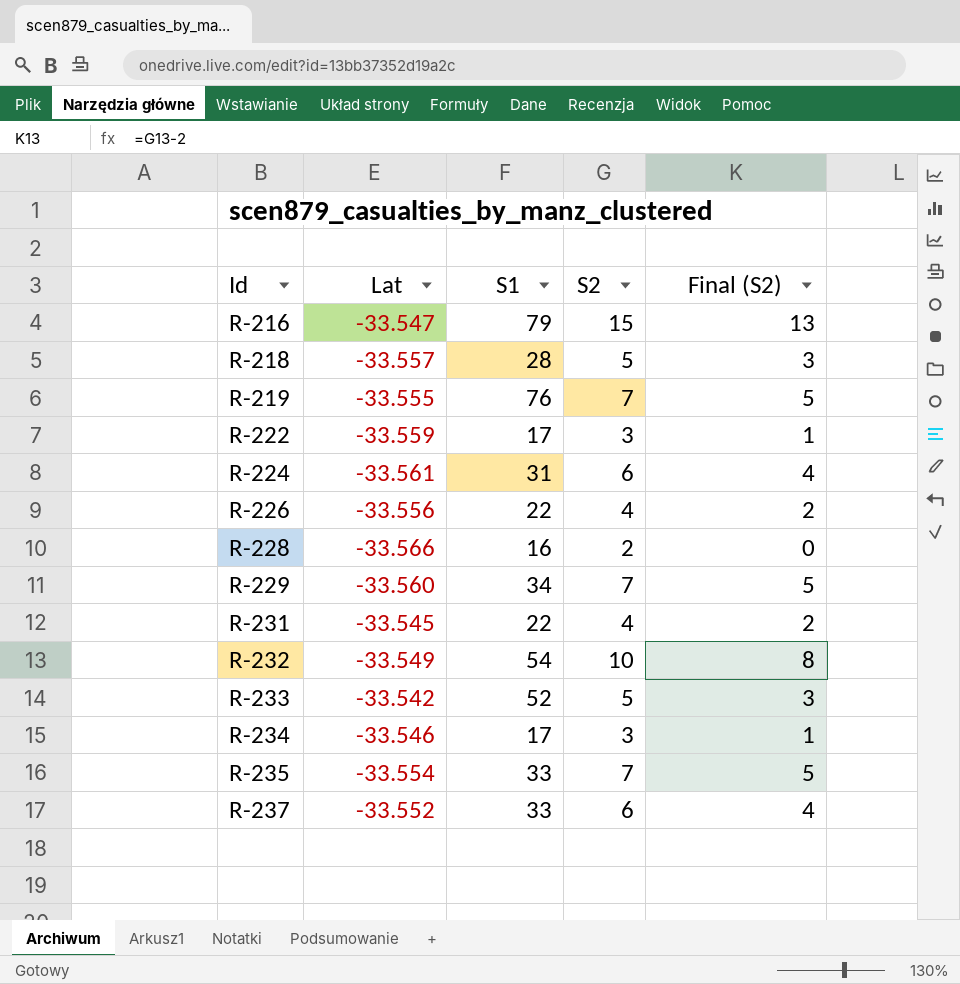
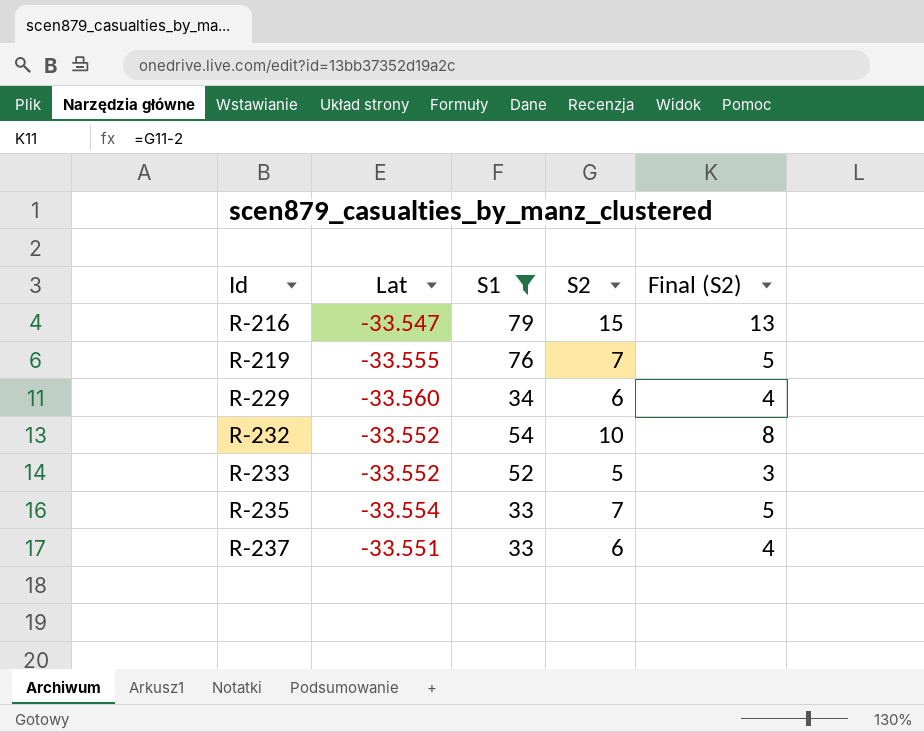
filter: none -> S1 >= 33
R-229 | S2: 7 -> 6
R-229 | Final (S2): 5 -> 4
R-232 | Lat: -33.549 -> -33.552
R-233 | Lat: -33.542 -> -33.552
R-237 | Lat: -33.552 -> -33.551

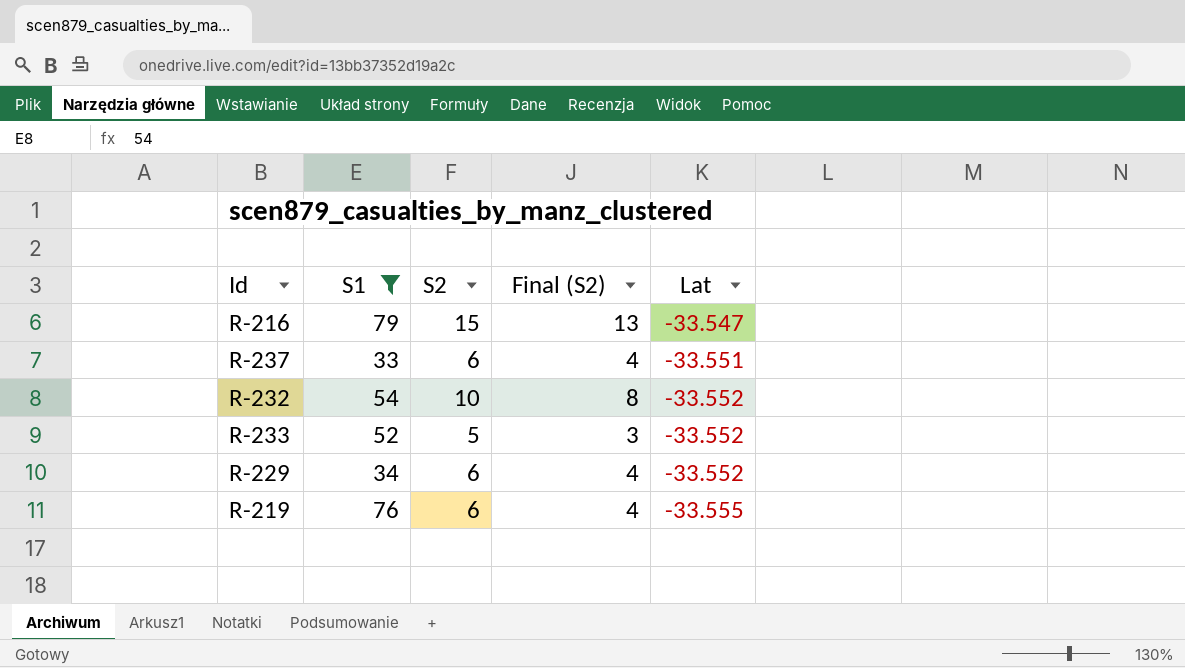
row order: Id ascending -> Lat descending
column Lat | position: 2 -> 5
row R-235: -33.554 | 33 | 7 | 5 -> none
R-229 | Lat: -33.560 -> -33.552
R-219 | S2: 7 -> 6
R-219 | Final (S2): 5 -> 4

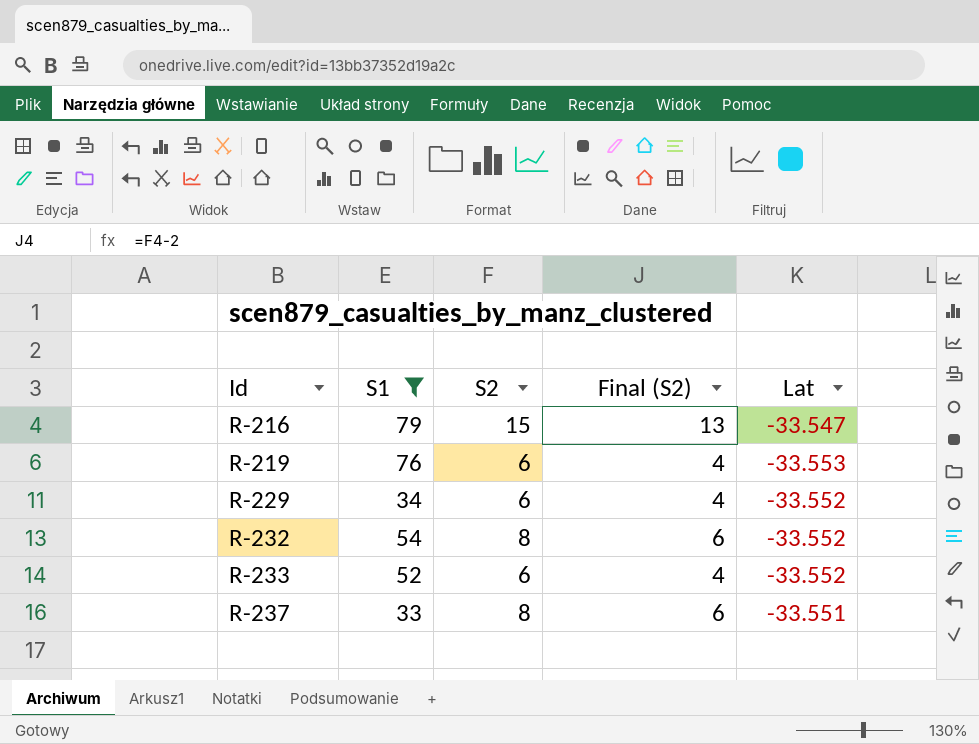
row order: Lat descending -> Id ascending
R-219 | Lat: -33.555 -> -33.553
R-232 | S2: 10 -> 8
R-232 | Final (S2): 8 -> 6
R-233 | S2: 5 -> 6
R-233 | Final (S2): 3 -> 4
R-237 | S2: 6 -> 8
R-237 | Final (S2): 4 -> 6

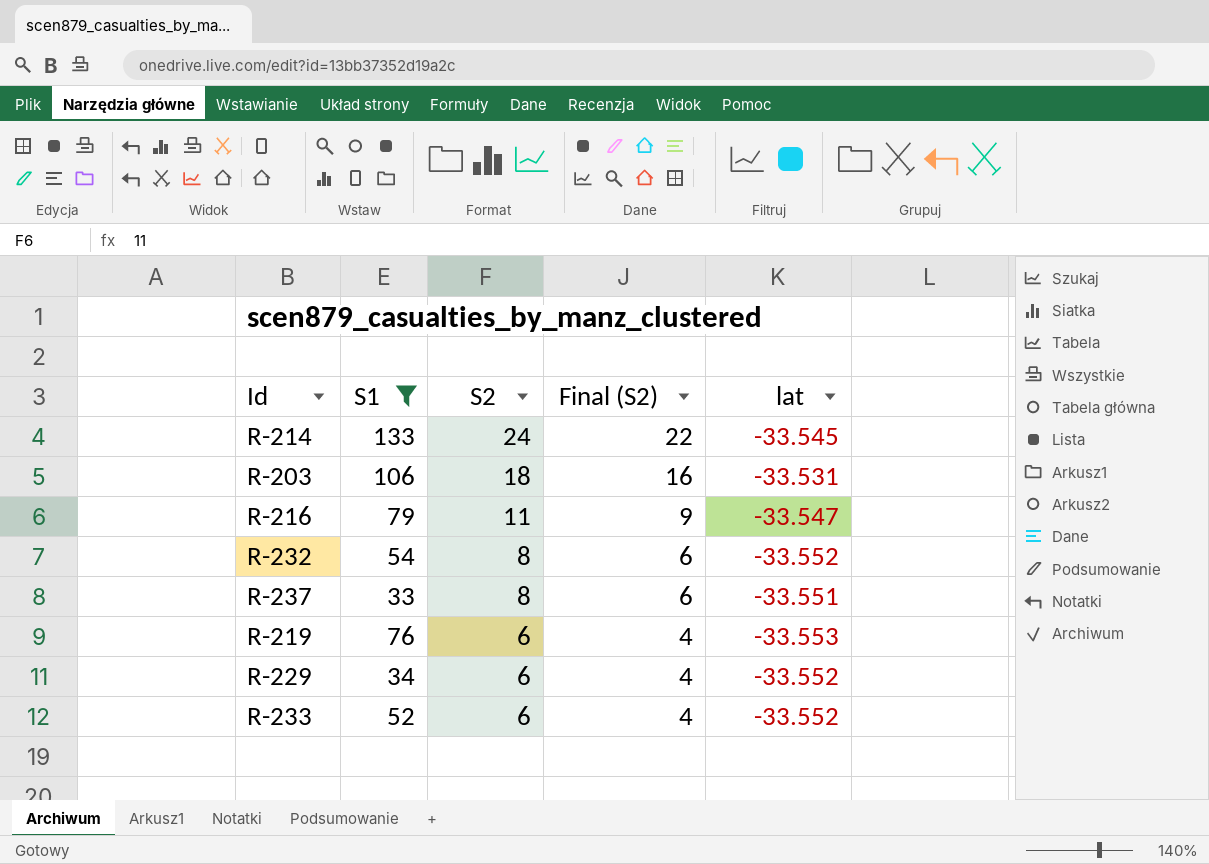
row order: Id ascending -> S2 descending
column name: Lat -> lat
row R-214: none -> 133 | 24 | 22 | -33.545
row R-203: none -> 106 | 18 | 16 | -33.531
R-216 | S2: 15 -> 11
R-216 | Final (S2): 13 -> 9

